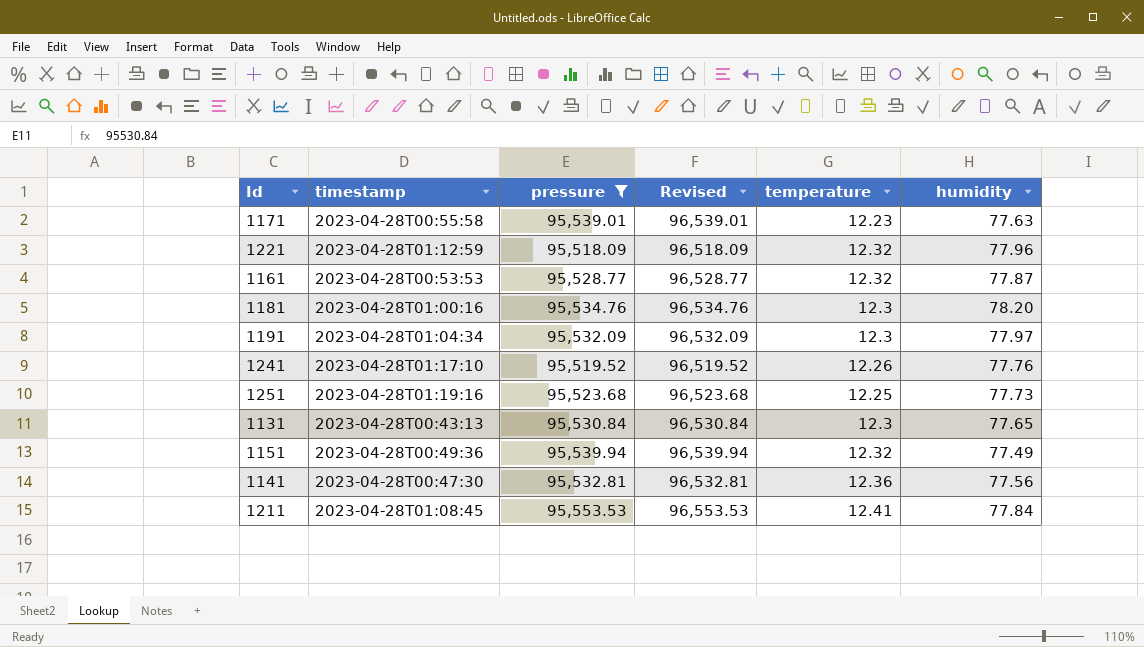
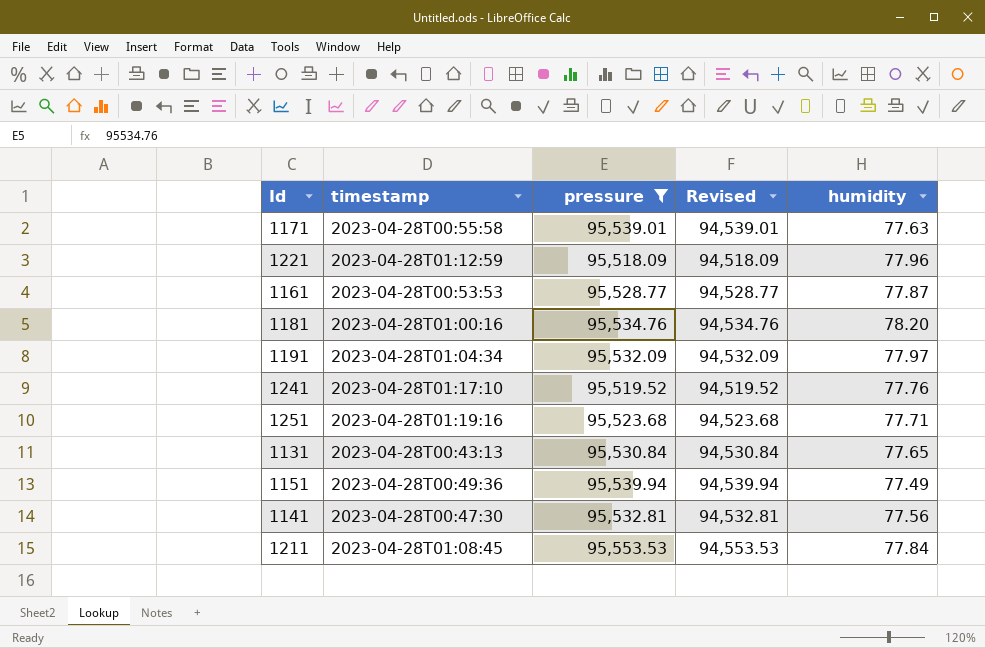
column temperature | position: 5 -> none
column Revised | formula: [pressure] + 1000 -> [pressure] - 1000
1251 | humidity: 77.73 -> 77.71

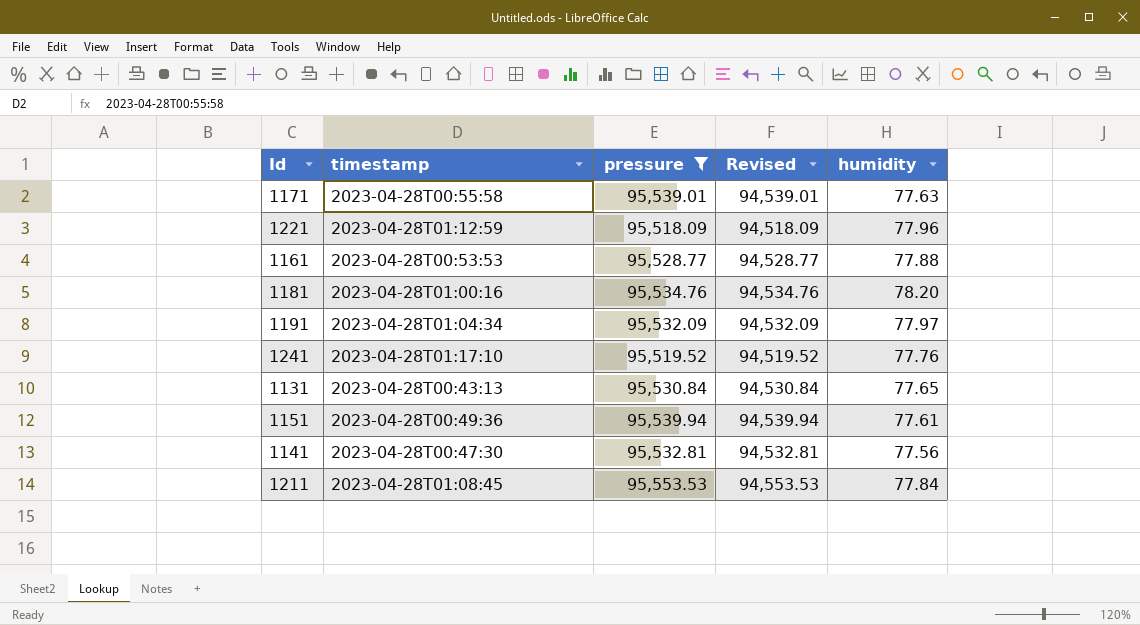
row 1251: 2023-04-28T01:19:16 | 95,523.68 | 94,523.68 | 77.71 -> none
1161 | humidity: 77.87 -> 77.88
1151 | humidity: 77.49 -> 77.61

